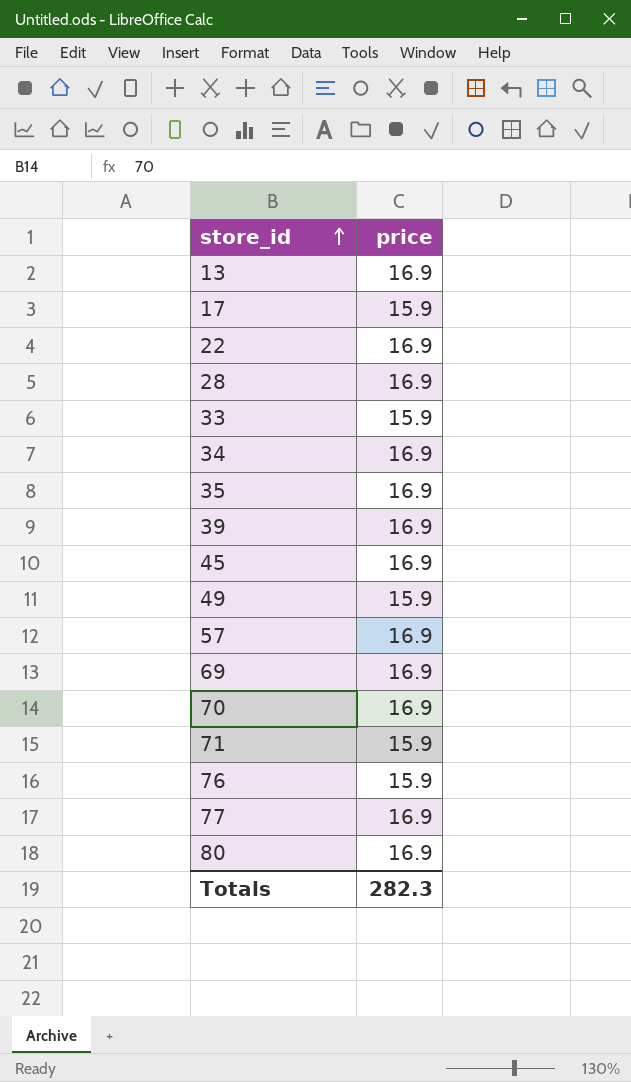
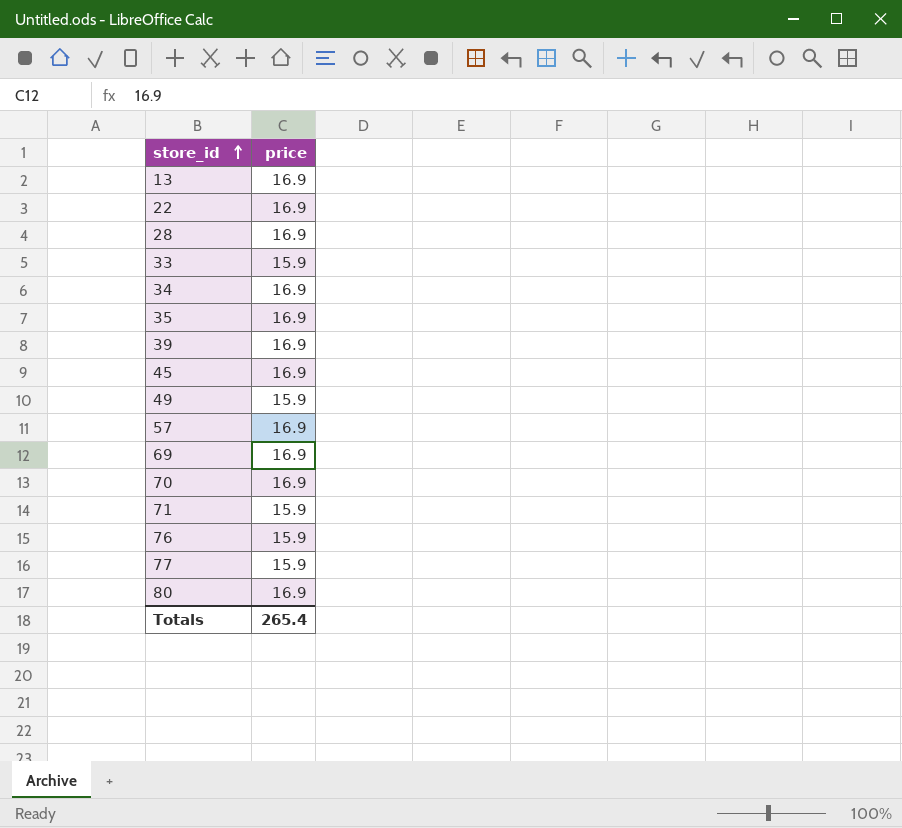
row 17: 15.9 -> none
77 | price: 16.9 -> 15.9
Totals | price: 282.3 -> 265.4

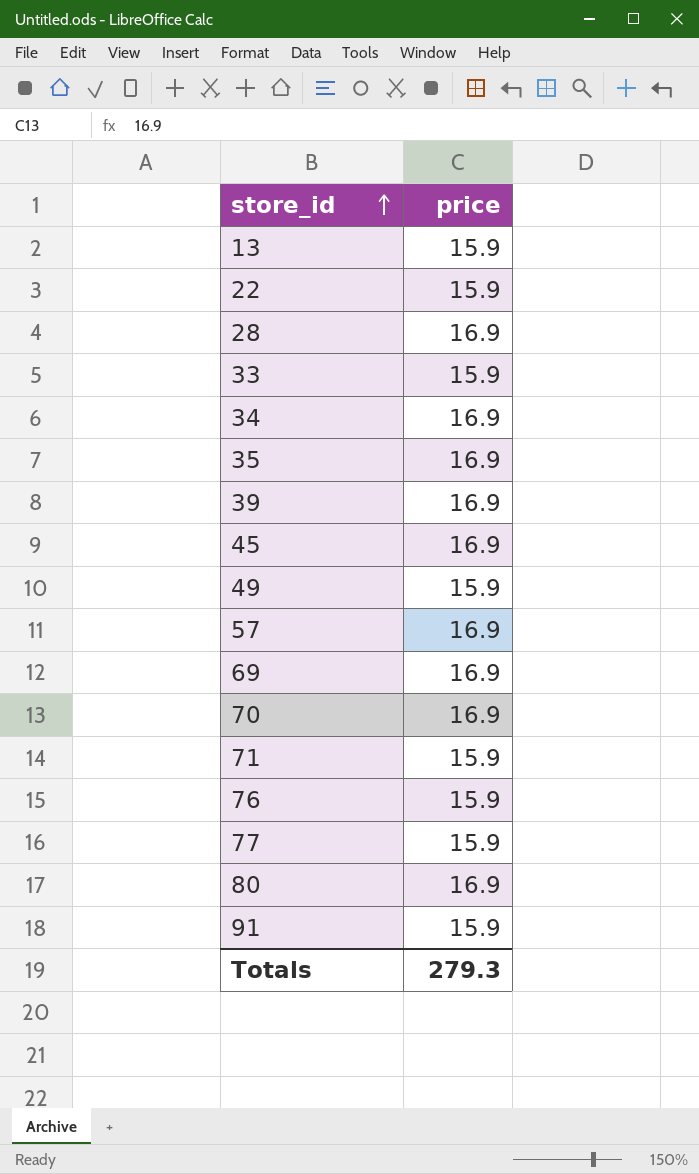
13 | price: 16.9 -> 15.9
22 | price: 16.9 -> 15.9
row 91: none -> 15.9
Totals | price: 265.4 -> 279.3

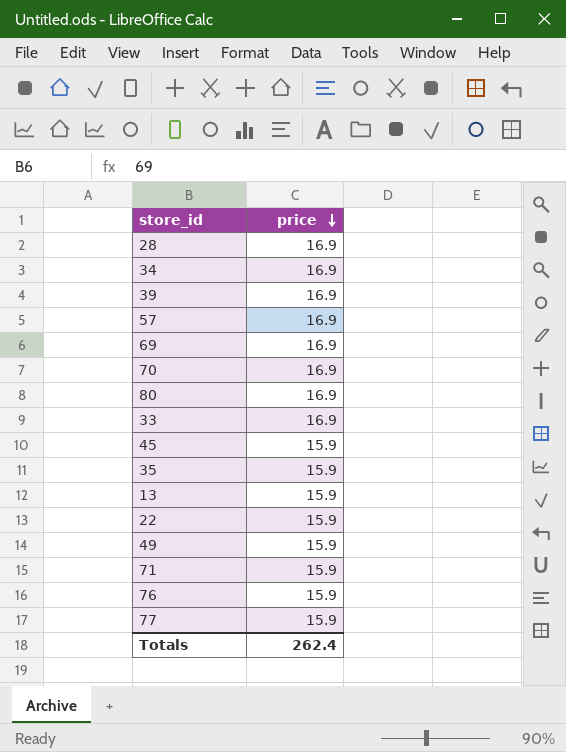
row order: store_id ascending -> price descending
row 91: 15.9 -> none
33 | price: 15.9 -> 16.9
45 | price: 16.9 -> 15.9
35 | price: 16.9 -> 15.9
Totals | price: 279.3 -> 262.4

